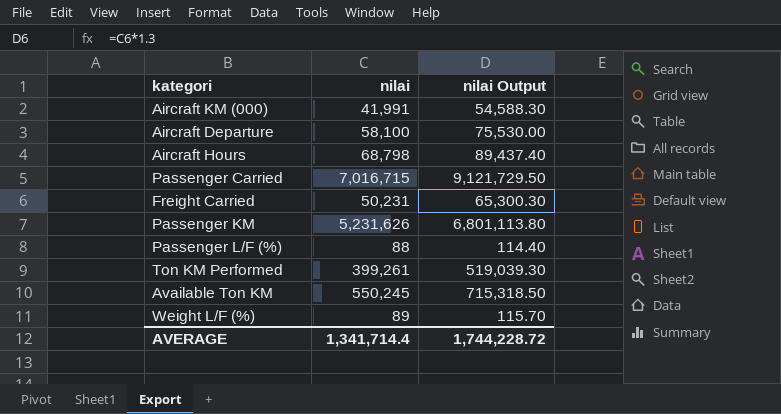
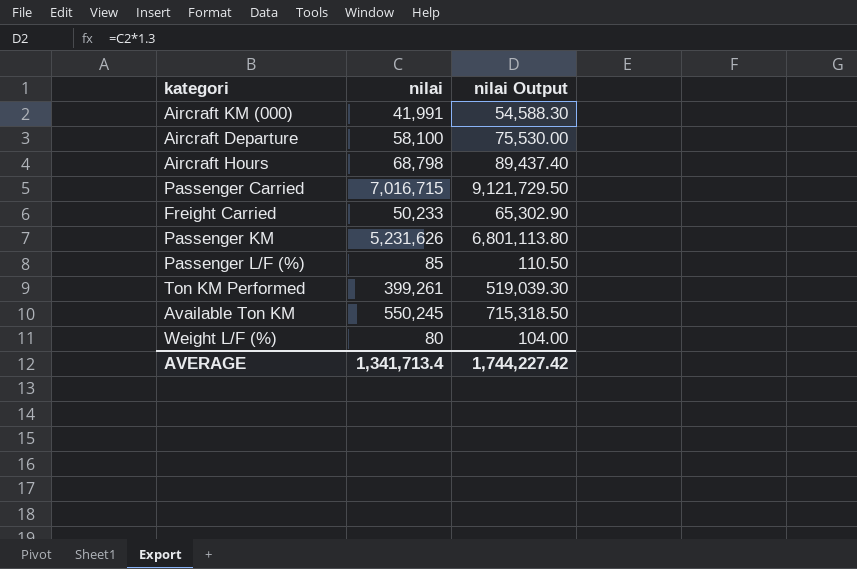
Freight Carried | nilai: 50,231 -> 50,233
Freight Carried | nilai Output: 65,300.30 -> 65,302.90
Passenger L/F (%) | nilai: 88 -> 85
Passenger L/F (%) | nilai Output: 114.40 -> 110.50
Weight L/F (%) | nilai: 89 -> 80
Weight L/F (%) | nilai Output: 115.70 -> 104.00
AVERAGE | nilai: 1,341,714.4 -> 1,341,713.4
AVERAGE | nilai Output: 1,744,228.72 -> 1,744,227.42

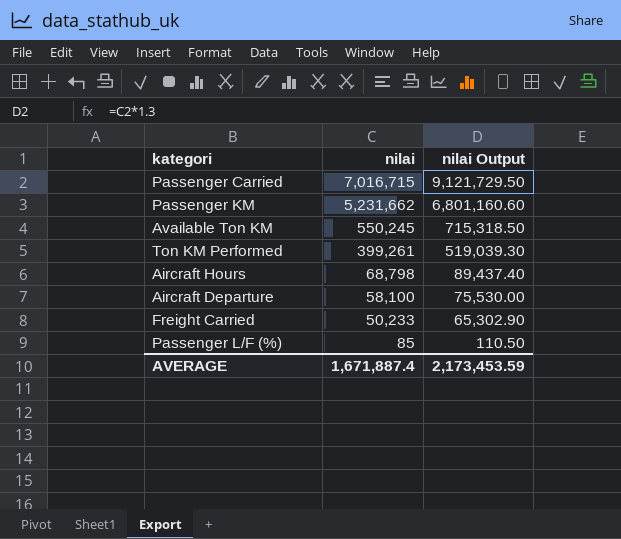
row order: none -> nilai descending
row Aircraft KM (000): 41,991 | 54,588.30 -> none
row Weight L/F (%): 80 | 104.00 -> none
Passenger KM | nilai: 5,231,626 -> 5,231,662
Passenger KM | nilai Output: 6,801,113.80 -> 6,801,160.60
AVERAGE | nilai: 1,341,713.4 -> 1,671,887.4
AVERAGE | nilai Output: 1,744,227.42 -> 2,173,453.59

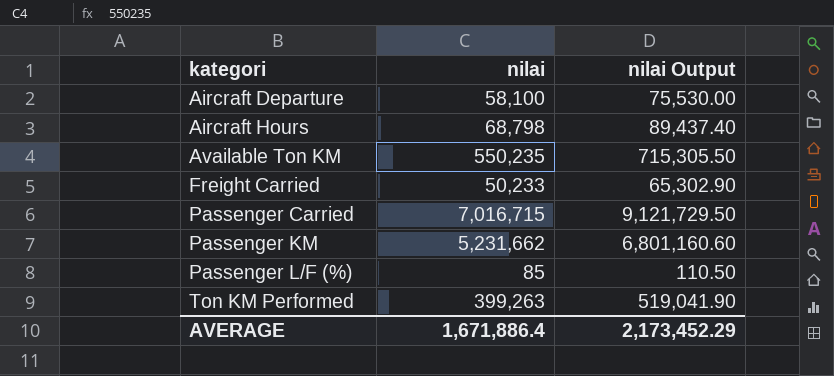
row order: nilai descending -> kategori ascending
Available Ton KM | nilai: 550,245 -> 550,235
Available Ton KM | nilai Output: 715,318.50 -> 715,305.50
Ton KM Performed | nilai: 399,261 -> 399,263
Ton KM Performed | nilai Output: 519,039.30 -> 519,041.90
AVERAGE | nilai: 1,671,887.4 -> 1,671,886.4
AVERAGE | nilai Output: 2,173,453.59 -> 2,173,452.29

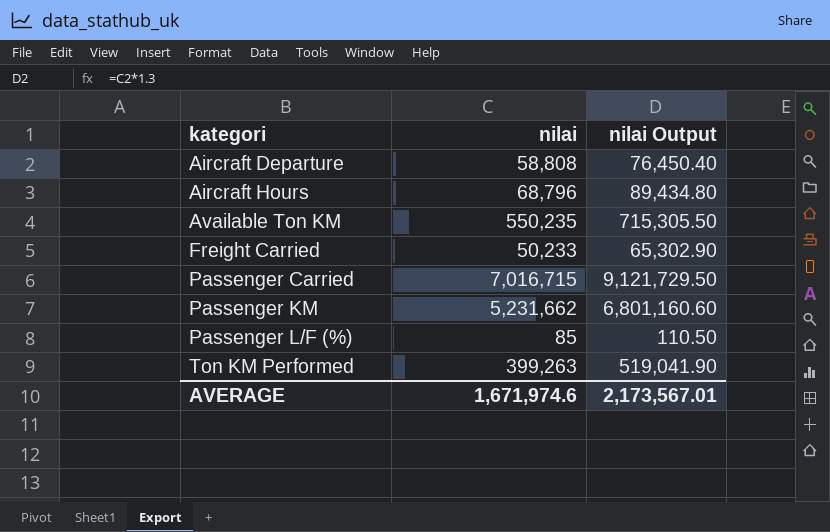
Aircraft Departure | nilai: 58,100 -> 58,808
Aircraft Departure | nilai Output: 75,530.00 -> 76,450.40
Aircraft Hours | nilai: 68,798 -> 68,796
Aircraft Hours | nilai Output: 89,437.40 -> 89,434.80
AVERAGE | nilai: 1,671,886.4 -> 1,671,974.6
AVERAGE | nilai Output: 2,173,452.29 -> 2,173,567.01

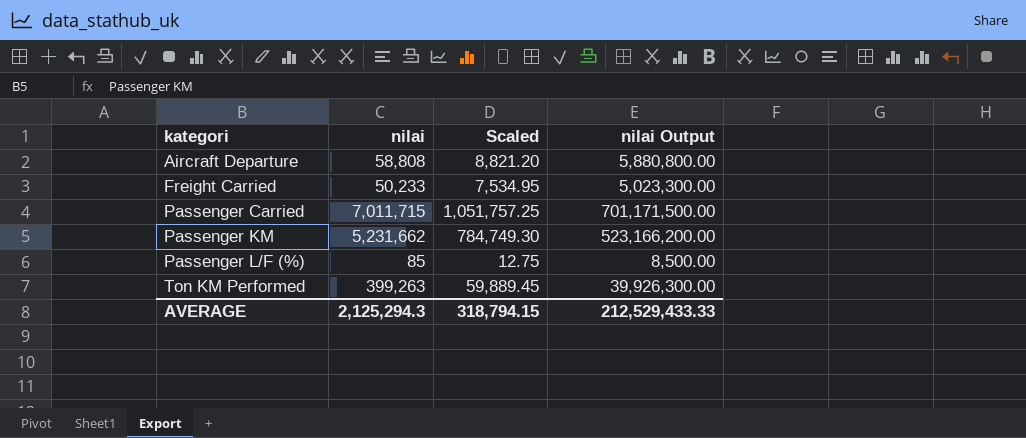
column Scaled | formula: none -> [nilai] * 0.15
column nilai Output | formula: [nilai] * 1.3 -> [nilai] * 100
row Aircraft Hours: 68,796 | 89,434.80 -> none
row Available Ton KM: 550,235 | 715,305.50 -> none
Passenger Carried | nilai: 7,016,715 -> 7,011,715
AVERAGE | nilai: 1,671,974.6 -> 2,125,294.3
AVERAGE | nilai Output: 2,173,567.01 -> 212,529,433.33

